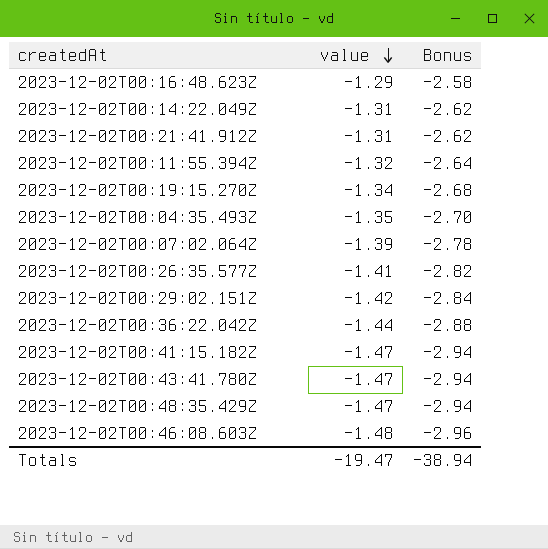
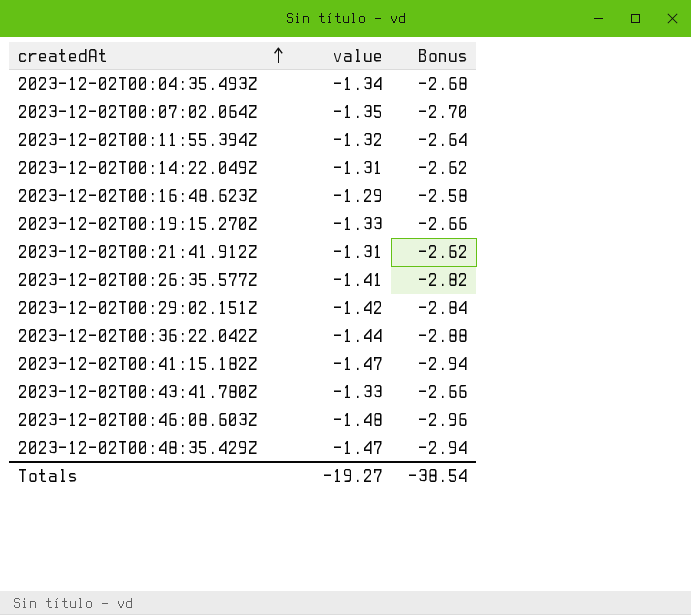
row order: value descending -> createdAt ascending
2023-12-02T00:04:35.493Z | value: -1.35 -> -1.34
2023-12-02T00:04:35.493Z | Bonus: -2.70 -> -2.68
2023-12-02T00:07:02.064Z | value: -1.39 -> -1.35
2023-12-02T00:07:02.064Z | Bonus: -2.78 -> -2.70
2023-12-02T00:19:15.270Z | value: -1.34 -> -1.33
2023-12-02T00:19:15.270Z | Bonus: -2.68 -> -2.66
2023-12-02T00:43:41.780Z | value: -1.47 -> -1.33
2023-12-02T00:43:41.780Z | Bonus: -2.94 -> -2.66
Totals | value: -19.47 -> -19.27
Totals | Bonus: -38.94 -> -38.54

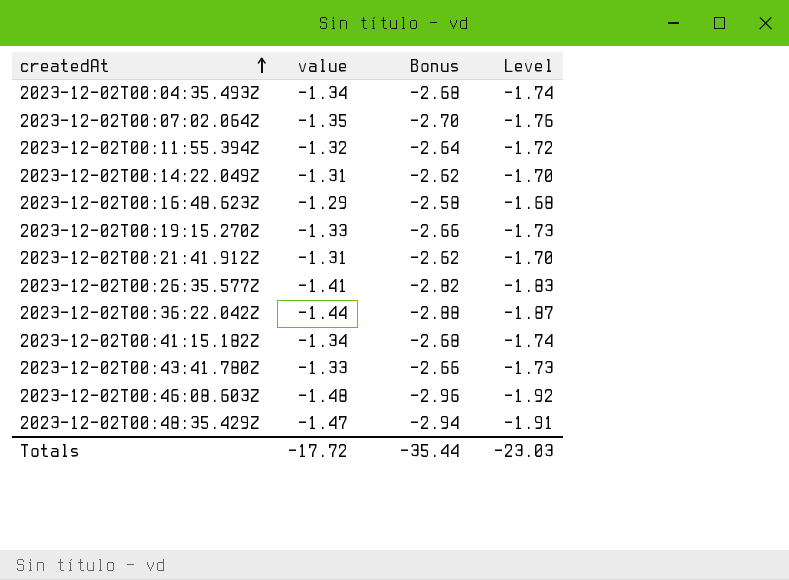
column Level | formula: none -> [value] * 1.3
row 2023-12-02T00:29:02.151Z: -1.42 | -2.84 -> none
2023-12-02T00:41:15.182Z | value: -1.47 -> -1.34
2023-12-02T00:41:15.182Z | Bonus: -2.94 -> -2.68
Totals | value: -19.27 -> -17.72
Totals | Bonus: -38.54 -> -35.44

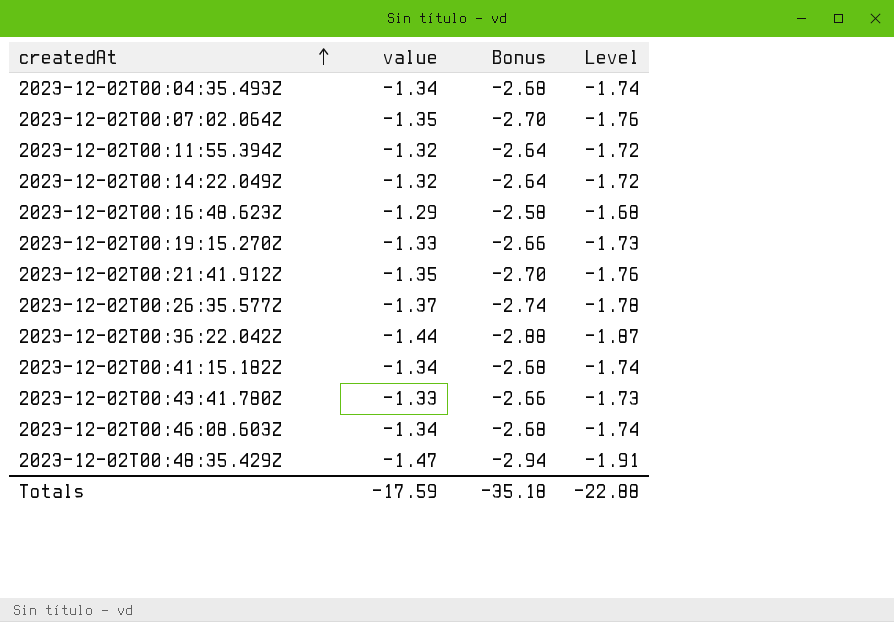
2023-12-02T00:14:22.049Z | value: -1.31 -> -1.32
2023-12-02T00:14:22.049Z | Bonus: -2.62 -> -2.64
2023-12-02T00:14:22.049Z | Level: -1.70 -> -1.72
2023-12-02T00:21:41.912Z | value: -1.31 -> -1.35
2023-12-02T00:21:41.912Z | Bonus: -2.62 -> -2.70
2023-12-02T00:21:41.912Z | Level: -1.70 -> -1.76
2023-12-02T00:26:35.577Z | value: -1.41 -> -1.37
2023-12-02T00:26:35.577Z | Bonus: -2.82 -> -2.74
2023-12-02T00:26:35.577Z | Level: -1.83 -> -1.78
2023-12-02T00:46:08.603Z | value: -1.48 -> -1.34
2023-12-02T00:46:08.603Z | Bonus: -2.96 -> -2.68
2023-12-02T00:46:08.603Z | Level: -1.92 -> -1.74
Totals | value: -17.72 -> -17.59
Totals | Bonus: -35.44 -> -35.18
Totals | Level: -23.03 -> -22.88

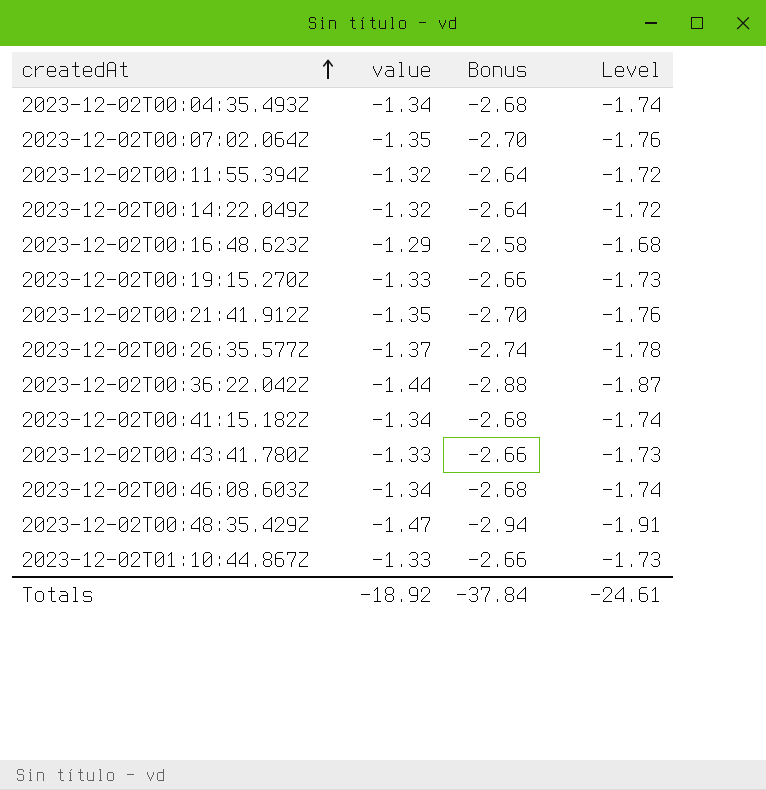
row 2023-12-02T01:10:44.867Z: none -> -1.33 | -2.66 | -1.73
Totals | value: -17.59 -> -18.92
Totals | Bonus: -35.18 -> -37.84
Totals | Level: -22.88 -> -24.61

